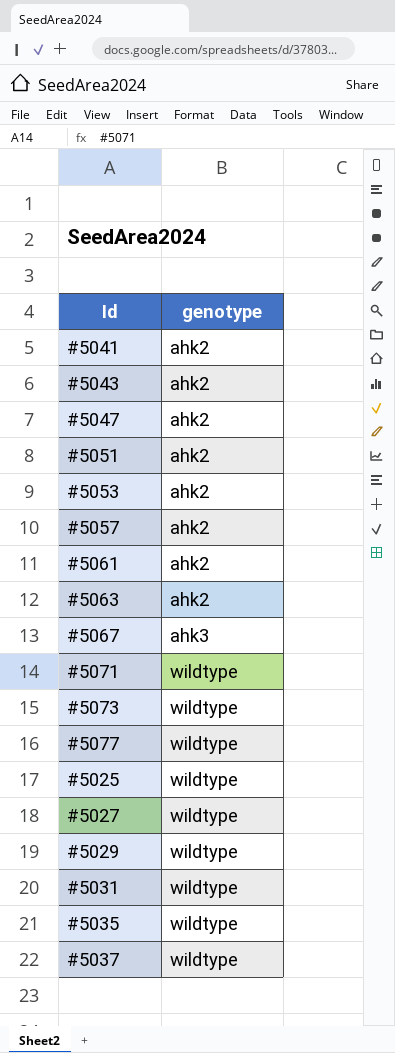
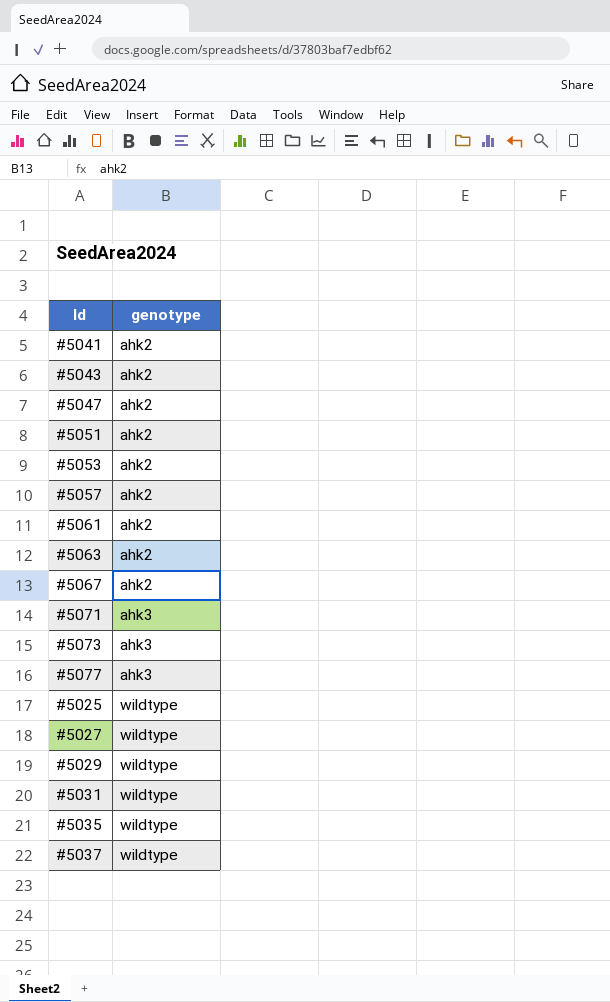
#5067 | genotype: ahk3 -> ahk2
#5071 | genotype: wildtype -> ahk3
#5073 | genotype: wildtype -> ahk3
#5077 | genotype: wildtype -> ahk3

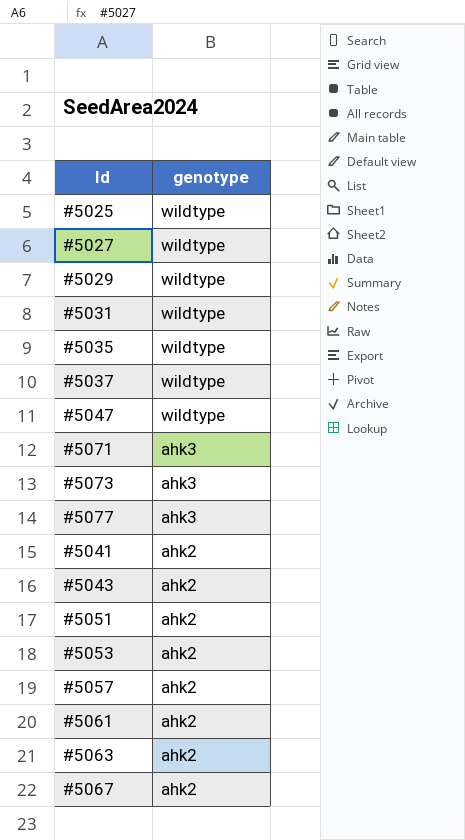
row order: genotype ascending -> genotype descending
#5047 | genotype: ahk2 -> wildtype

